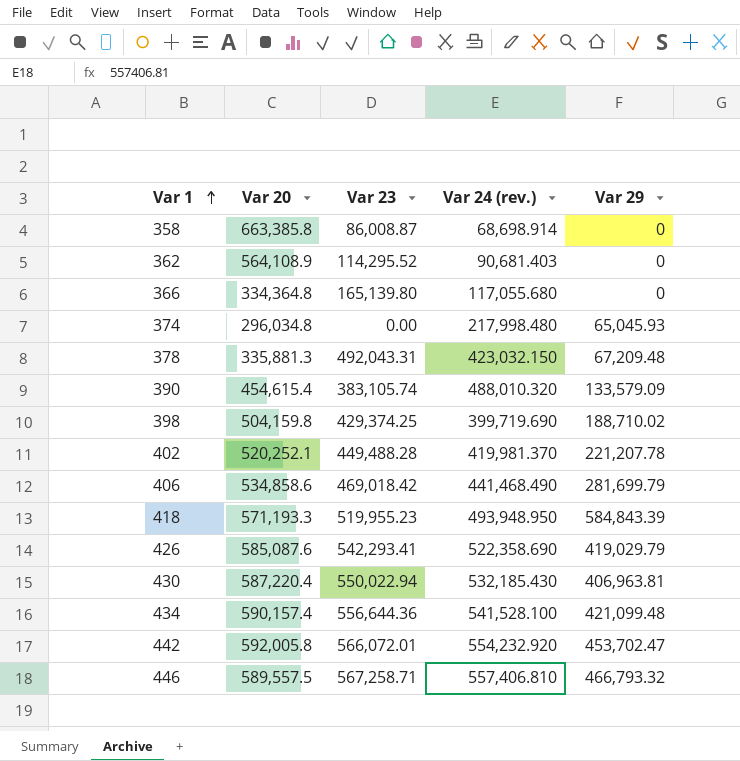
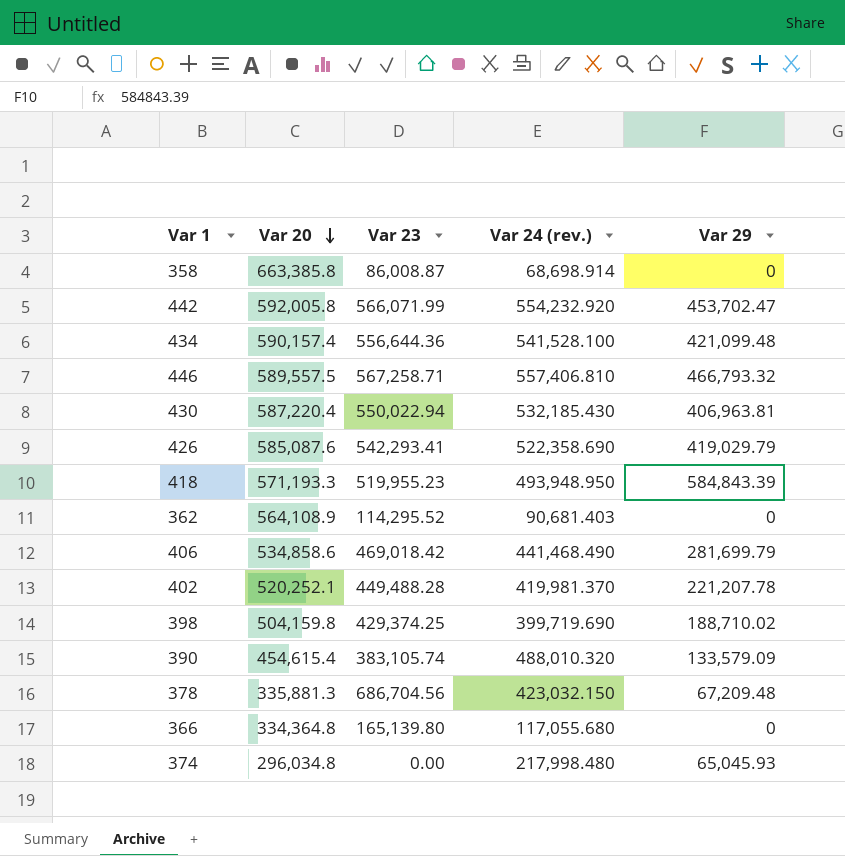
row order: Var 1 ascending -> Var 20 descending
442 | Var 23: 566,072.01 -> 566,071.99
378 | Var 23: 492,043.31 -> 686,704.56

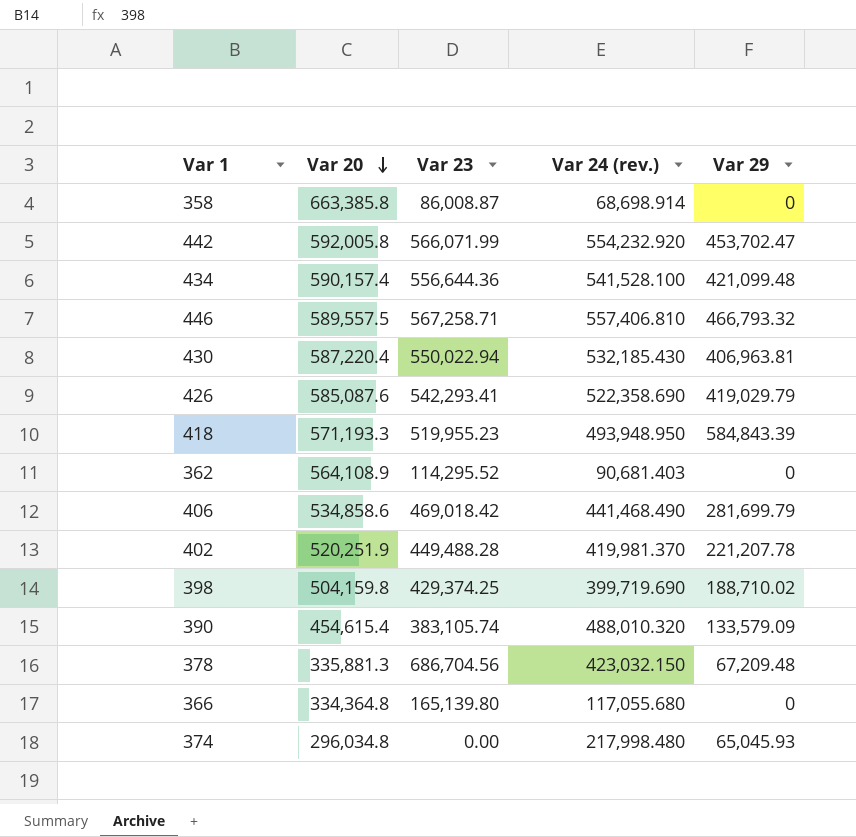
402 | Var 20: 520,252.1 -> 520,251.9

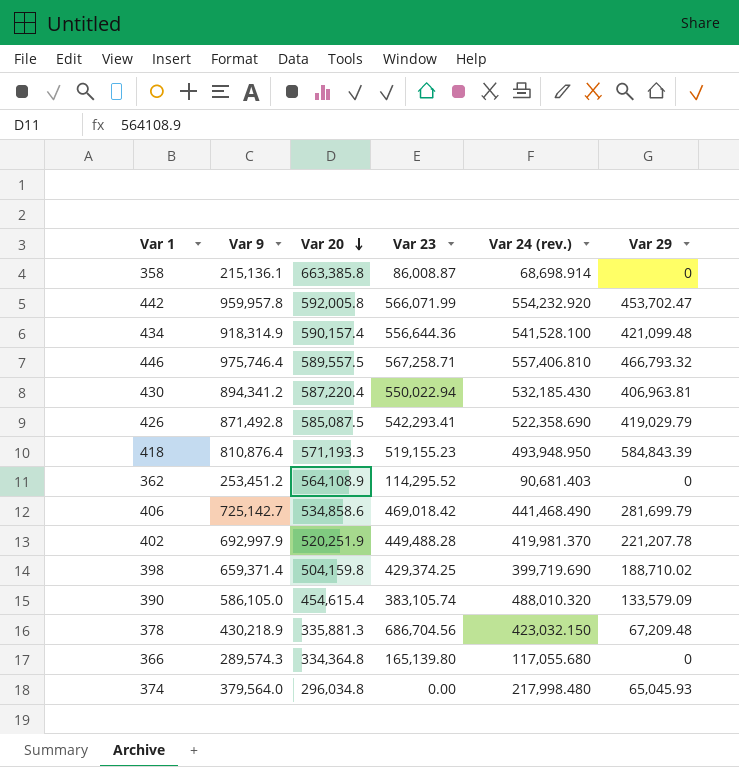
column Var 9 | position: none -> 2
426 | Var 20: 585,087.6 -> 585,087.5
418 | Var 23: 519,955.23 -> 519,155.23

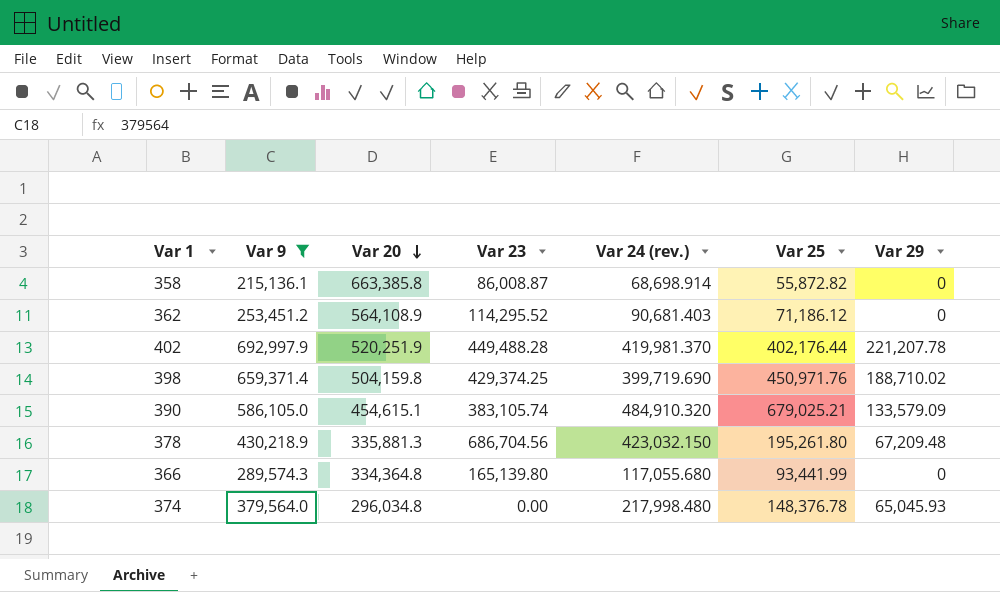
filter: none -> Var 9 <= 692,997.9
column Var 25 | position: none -> 6
390 | Var 20: 454,615.4 -> 454,615.1
390 | Var 24 (rev.): 488,010.320 -> 484,910.320

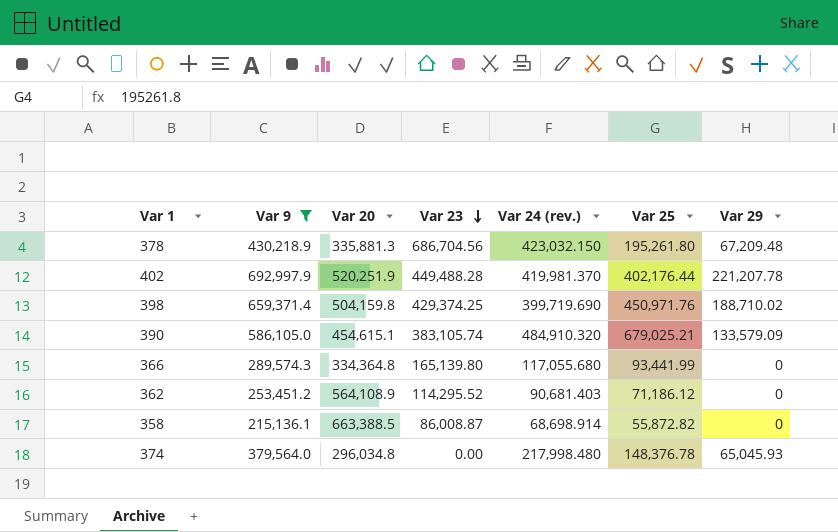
row order: Var 20 descending -> Var 23 descending
358 | Var 20: 663,385.8 -> 663,388.5

